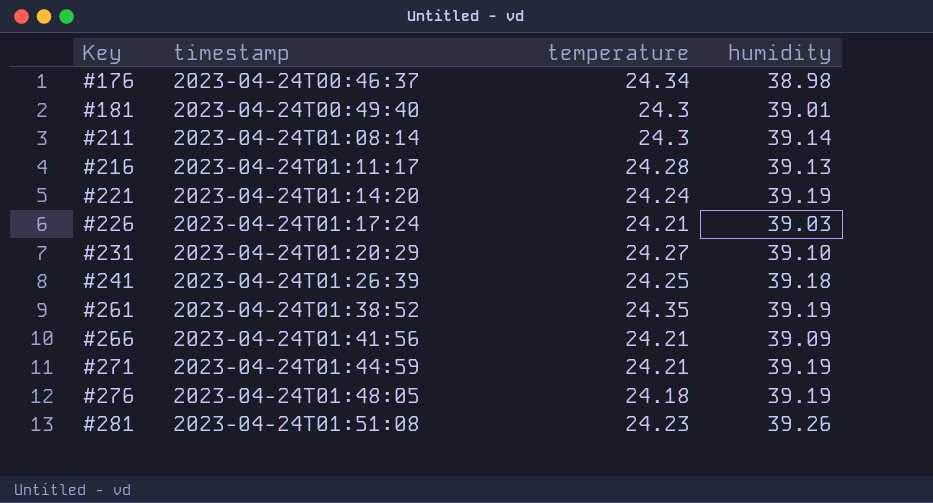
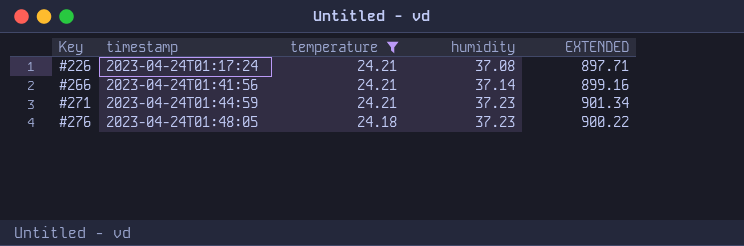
filter: none -> temperature <= 24.21
column EXTENDED | formula: none -> [temperature] * [humidity]
#226 | humidity: 39.03 -> 37.08
#266 | humidity: 39.09 -> 37.14
#271 | humidity: 39.19 -> 37.23
#276 | humidity: 39.19 -> 37.23

